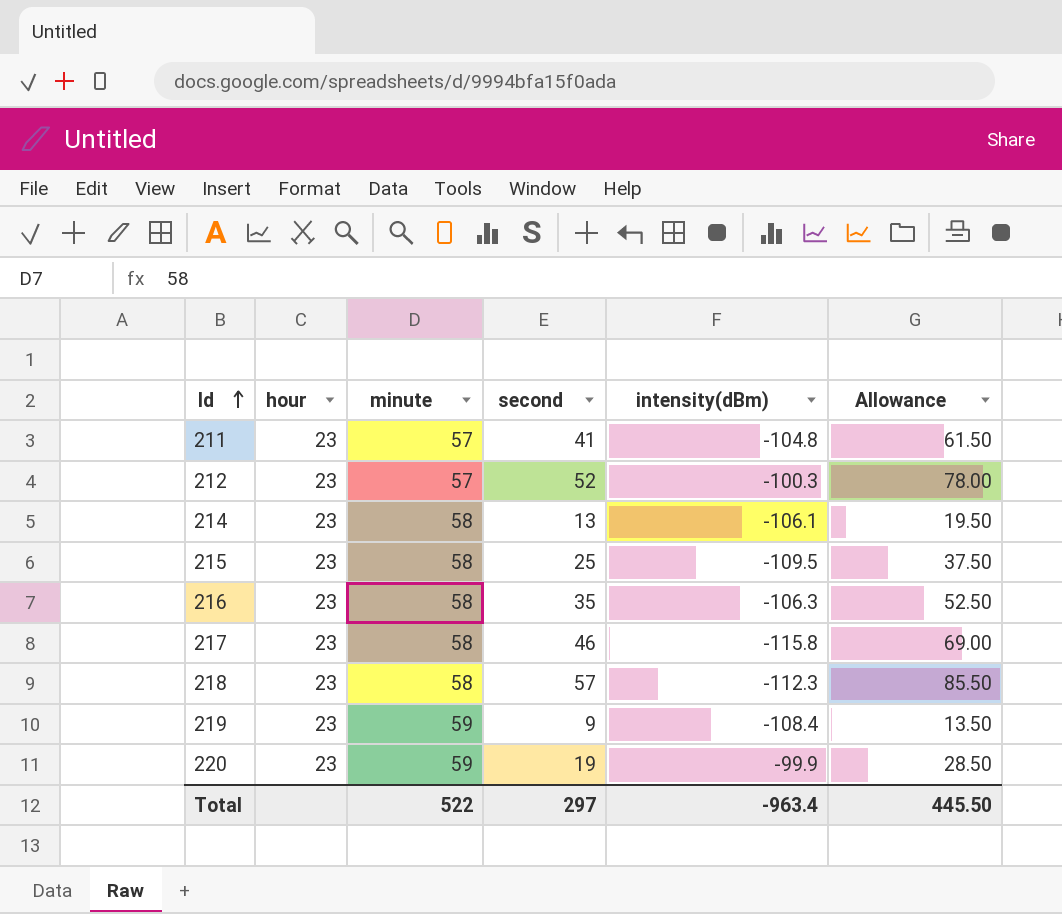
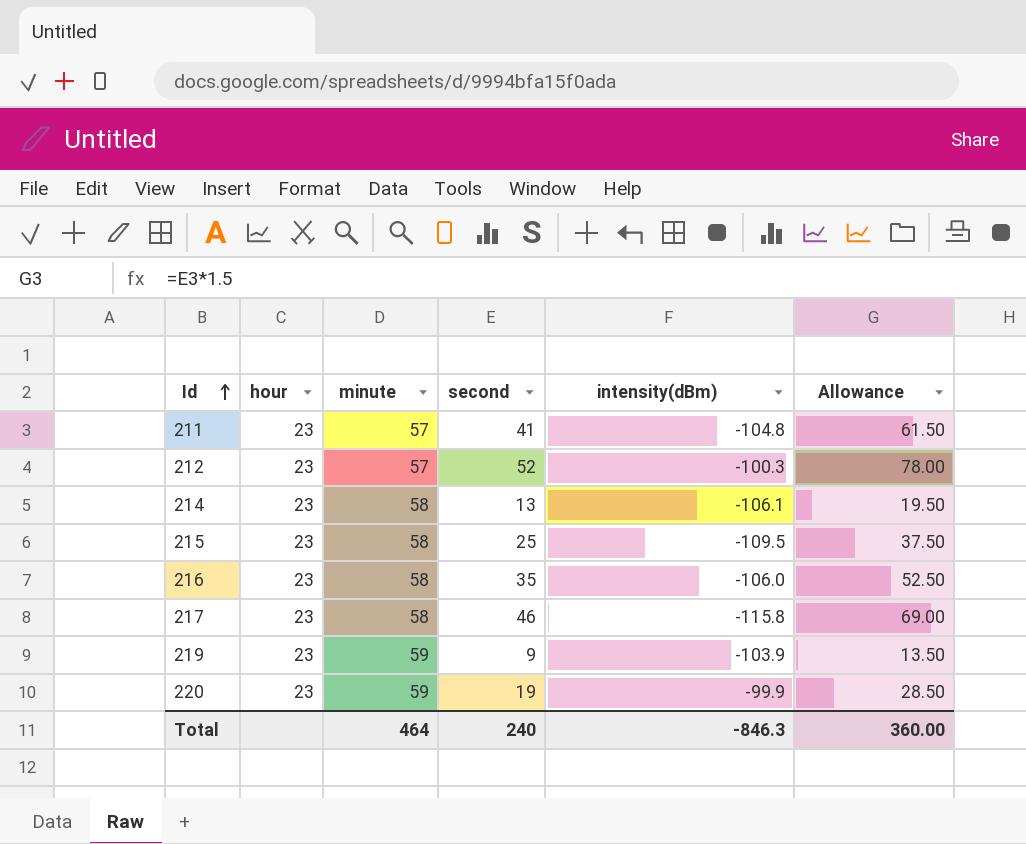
row 218: 23 | 58 | 57 | -112.3 | 85.50 -> none
216 | intensity(dBm): -106.3 -> -106.0
219 | intensity(dBm): -108.4 -> -103.9
Total | minute: 522 -> 464
Total | second: 297 -> 240
Total | intensity(dBm): -963.4 -> -846.3
Total | Allowance: 445.50 -> 360.00

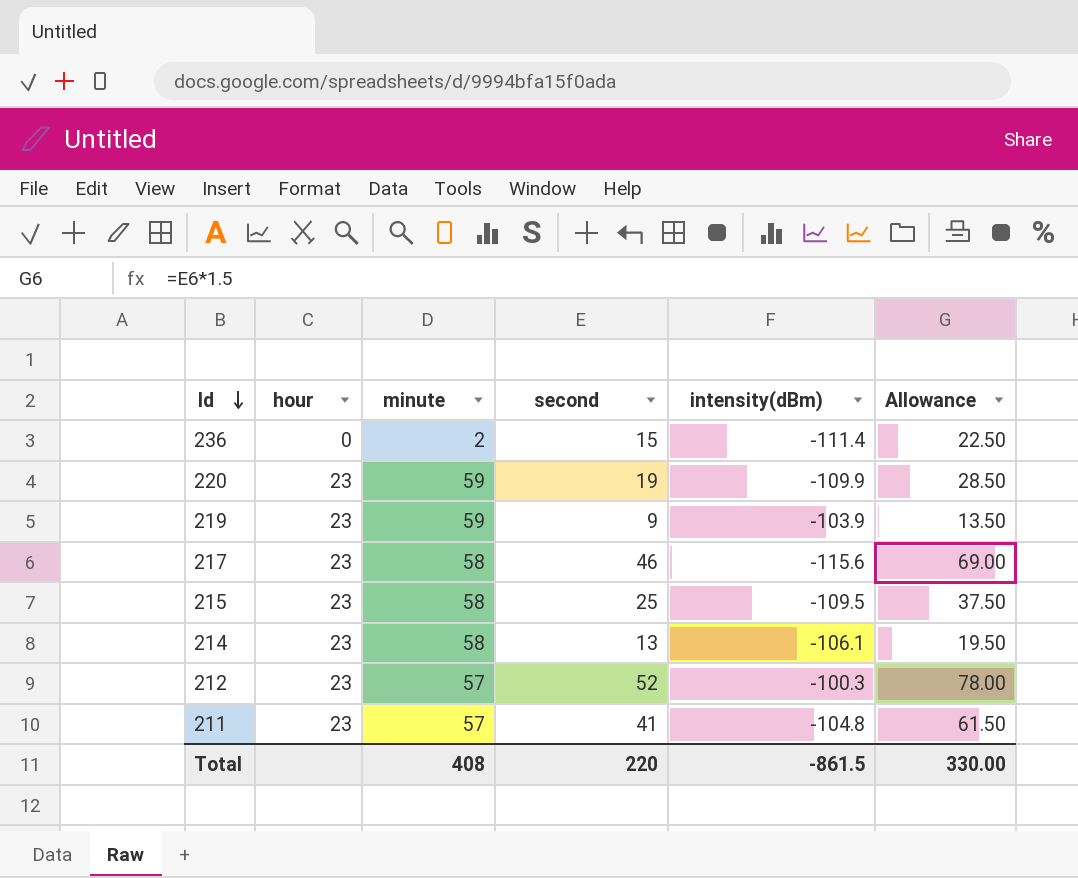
row order: Id ascending -> Id descending
row 216: 23 | 58 | 35 | -106.0 | 52.50 -> none
row 236: none -> 0 | 2 | 15 | -111.4 | 22.50
220 | intensity(dBm): -99.9 -> -109.9
217 | intensity(dBm): -115.8 -> -115.6
Total | minute: 464 -> 408
Total | second: 240 -> 220
Total | intensity(dBm): -846.3 -> -861.5
Total | Allowance: 360.00 -> 330.00

